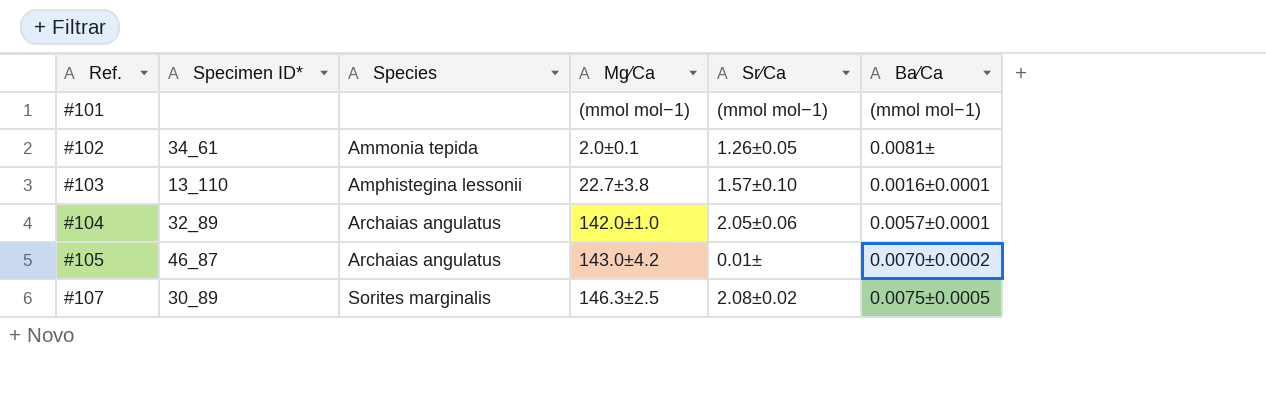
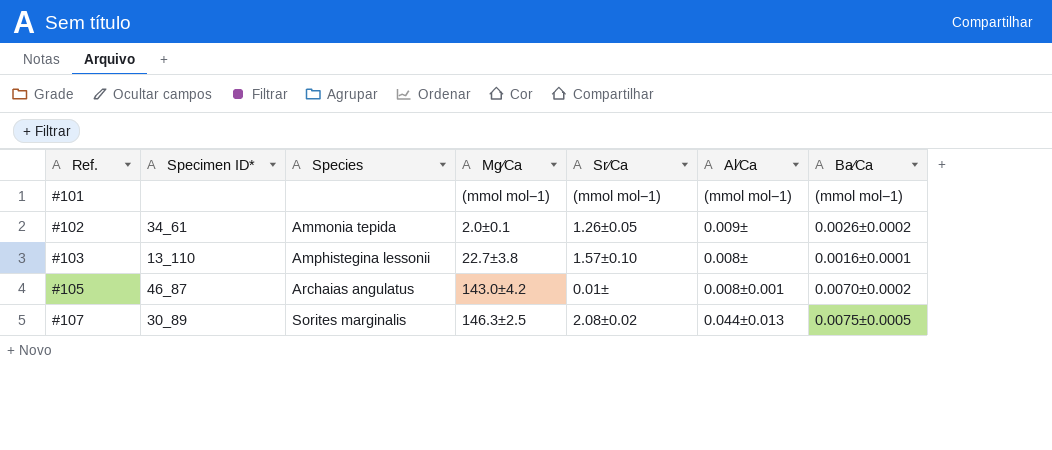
column Al∕Ca | position: none -> 6
row #104: 32_89 | Archaias angulatus | 142.0±1.0 | 2.05±0.06 | 0.0057±0.0001 -> none
#102 | Ba∕Ca: 0.0081± -> 0.0026±0.0002

